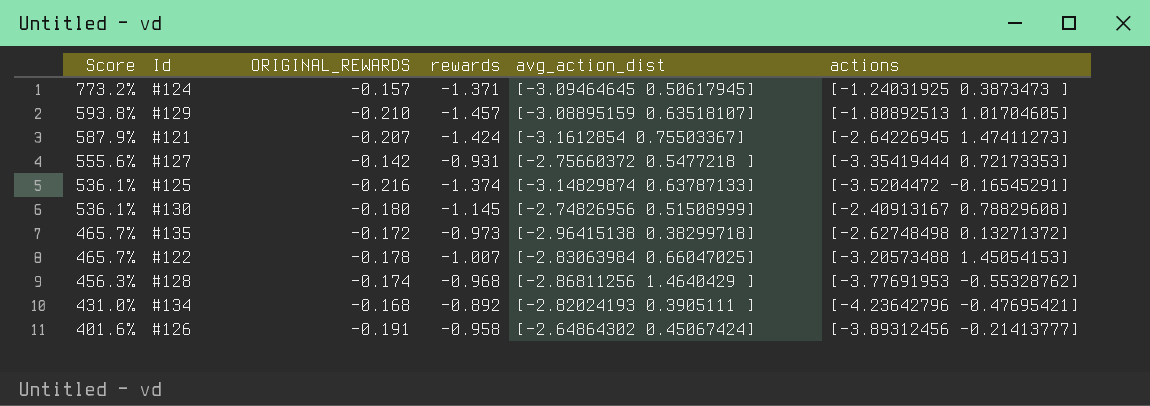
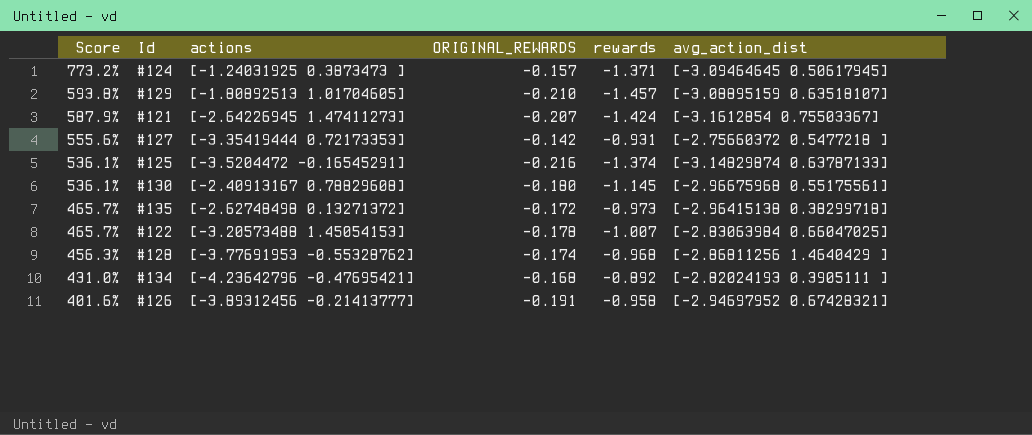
column actions | position: 6 -> 3
#130 | avg_action_dist: [-2.74826956 0.51508999] -> [-2.96675968 0.55175561]
#126 | avg_action_dist: [-2.64864302 0.45067424] -> [-2.94697952 0.67428321]

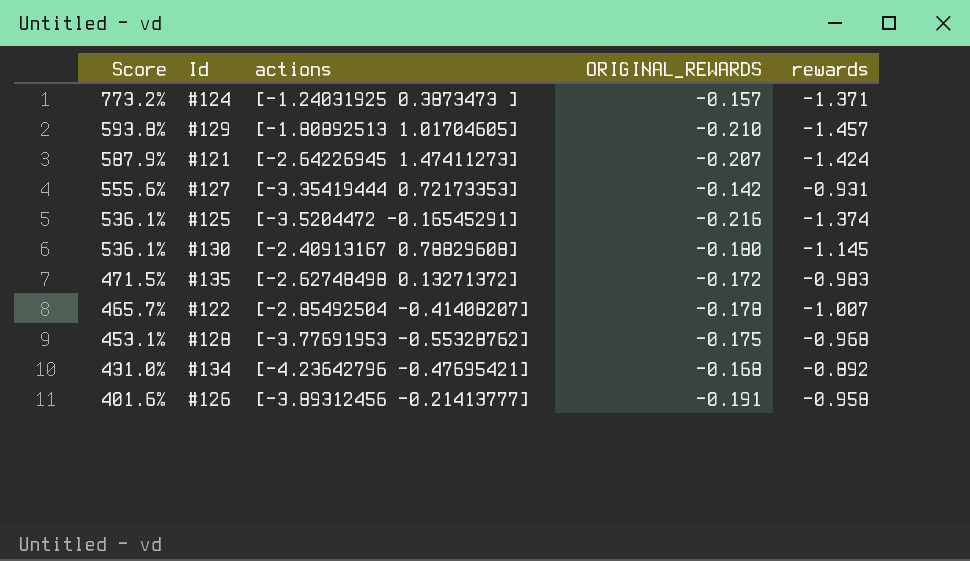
column avg_action_dist | position: 6 -> none
#135 | Score: 465.7% -> 471.5%
#135 | rewards: -0.973 -> -0.983
#122 | actions: [-3.20573488 1.45054153] -> [-2.85492504 -0.41408207]
#128 | Score: 456.3% -> 453.1%
#128 | ORIGINAL_REWARDS: -0.174 -> -0.175

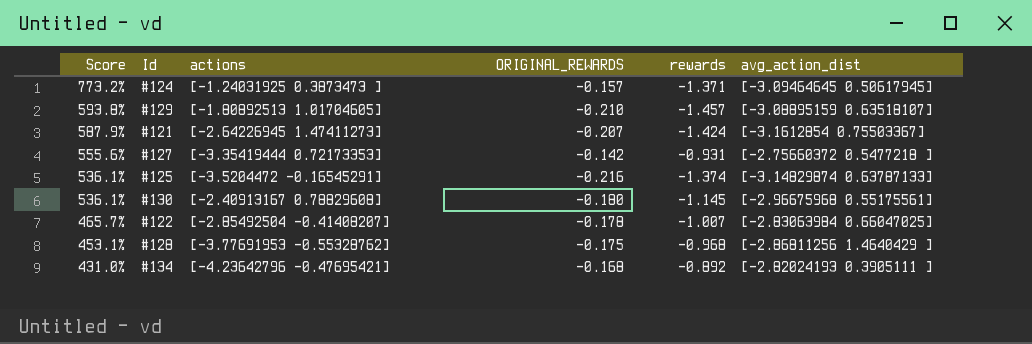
column avg_action_dist | position: none -> 6
row #135: 471.5% | [-2.62748498 0.13271372] | -0.172 | -0.983 -> none
row #126: 401.6% | [-3.89312456 -0.21413777] | -0.191 | -0.958 -> none

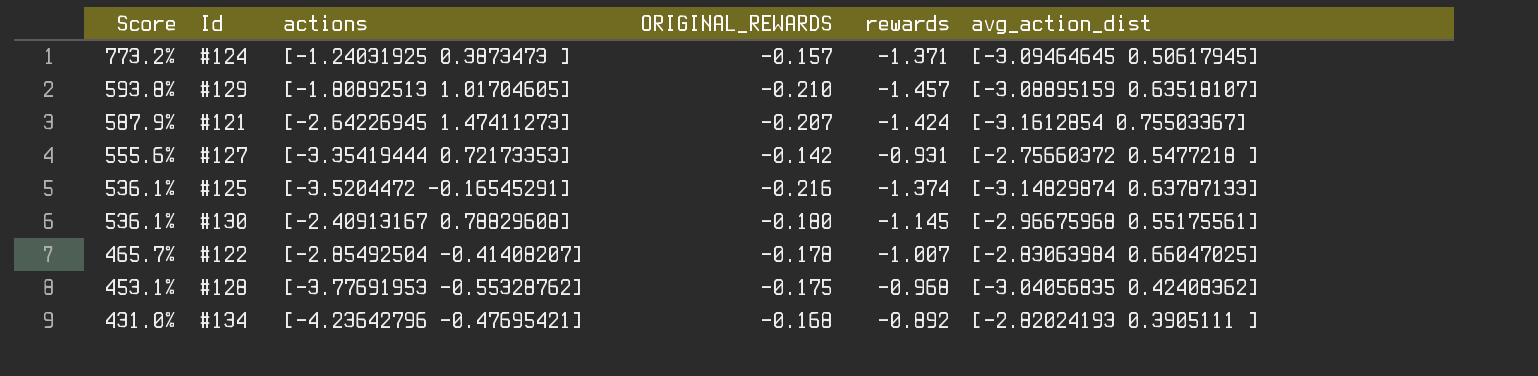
#128 | avg_action_dist: [-2.86811256 1.4640429 ] -> [-3.04056835 0.42408362]

